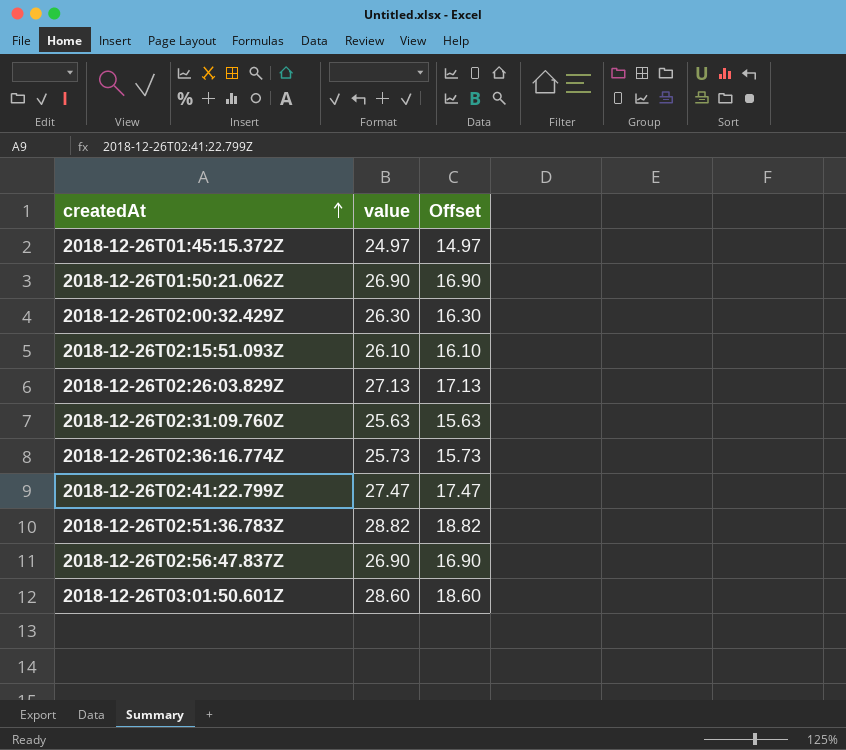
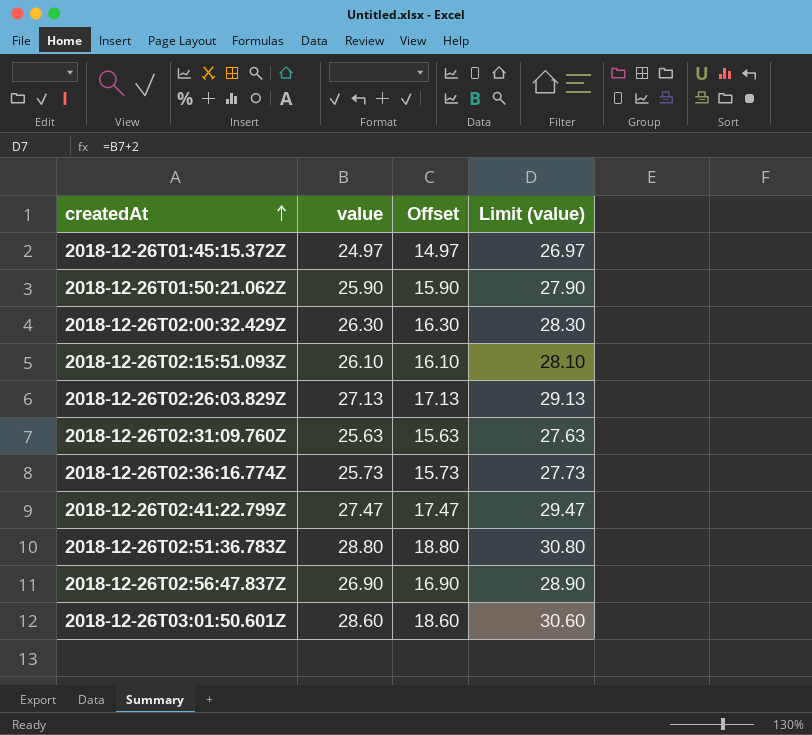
column Limit (value) | formula: none -> [value] + 2
2018-12-26T01:50:21.062Z | value: 26.90 -> 25.90
2018-12-26T01:50:21.062Z | Offset: 16.90 -> 15.90
2018-12-26T02:51:36.783Z | value: 28.82 -> 28.80
2018-12-26T02:51:36.783Z | Offset: 18.82 -> 18.80

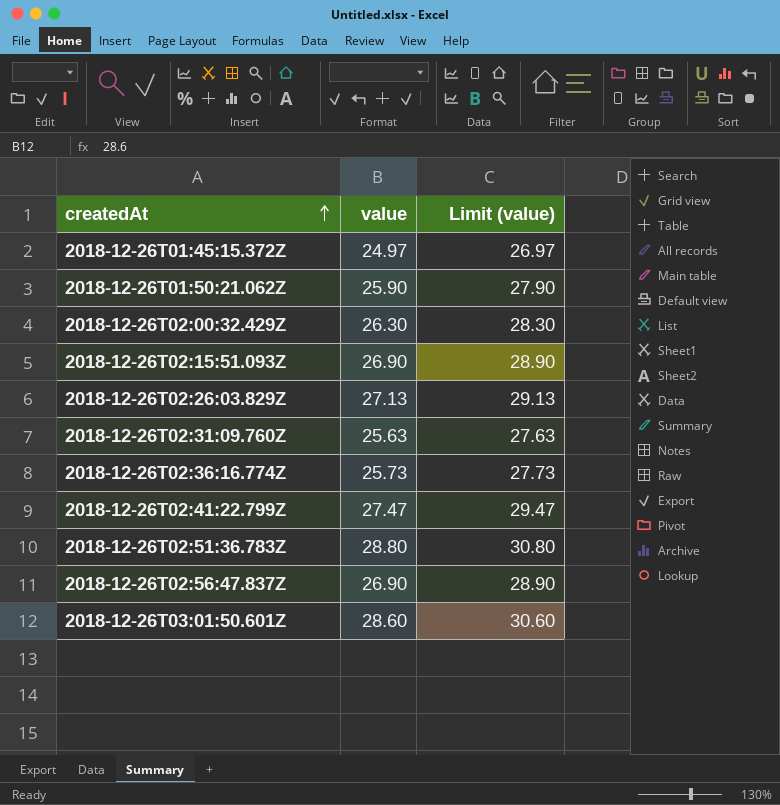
column Offset | formula: [value] - 10 -> none
2018-12-26T02:15:51.093Z | value: 26.10 -> 26.90
2018-12-26T02:15:51.093Z | Limit (value): 28.10 -> 28.90

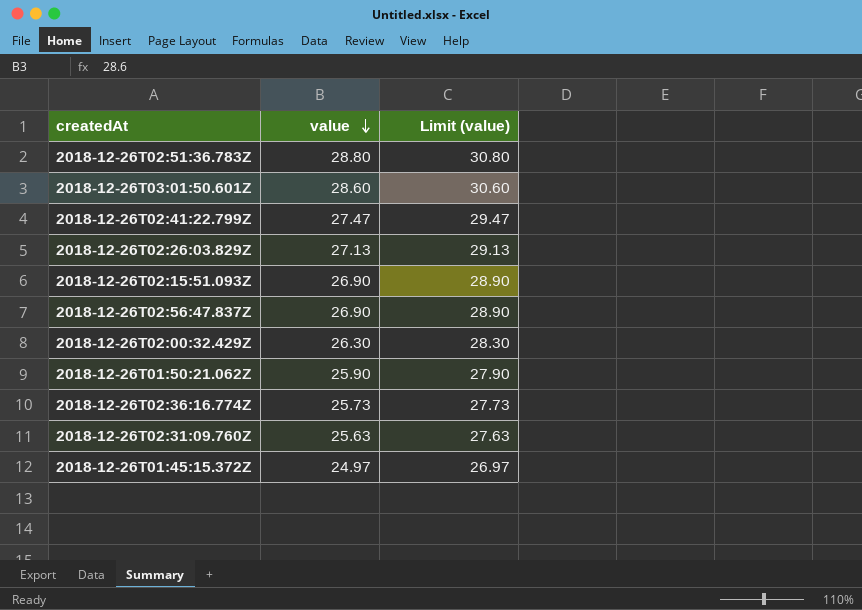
row order: createdAt ascending -> value descending

